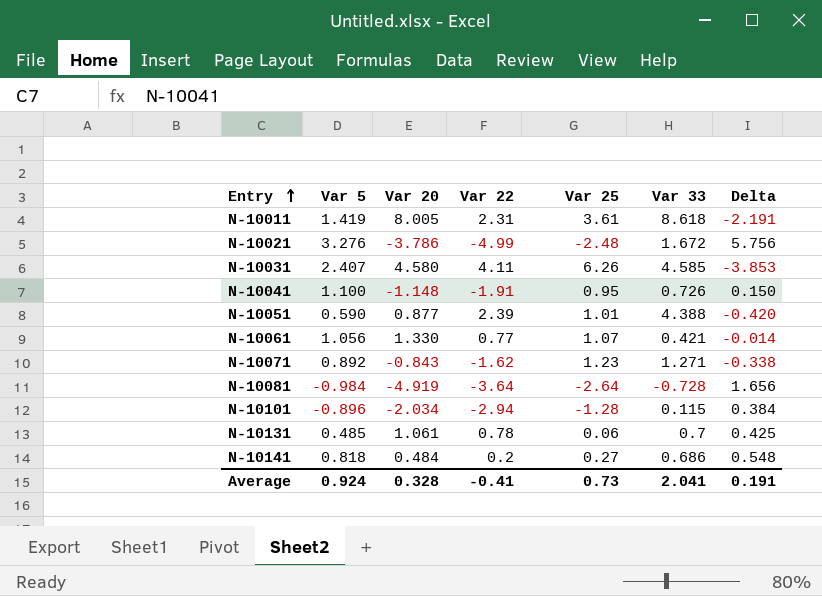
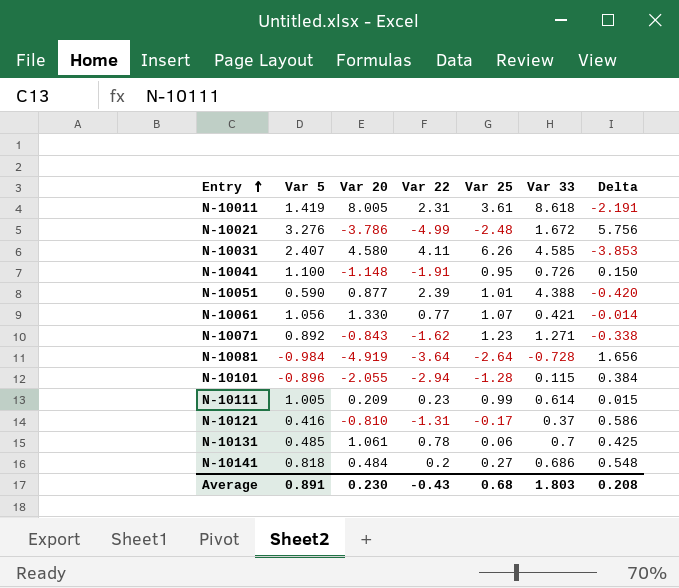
N-10101 | Var 20: -2.034 -> -2.055
row N-10111: none -> 1.005 | 0.209 | 0.23 | 0.99 | 0.614 | 0.015
row N-10121: none -> 0.416 | -0.810 | -1.31 | -0.17 | 0.37 | 0.586
Average | Var 5: 0.924 -> 0.891
Average | Var 20: 0.328 -> 0.230
Average | Var 22: -0.41 -> -0.43
Average | Var 25: 0.73 -> 0.68
Average | Var 33: 2.041 -> 1.803
Average | Delta: 0.191 -> 0.208

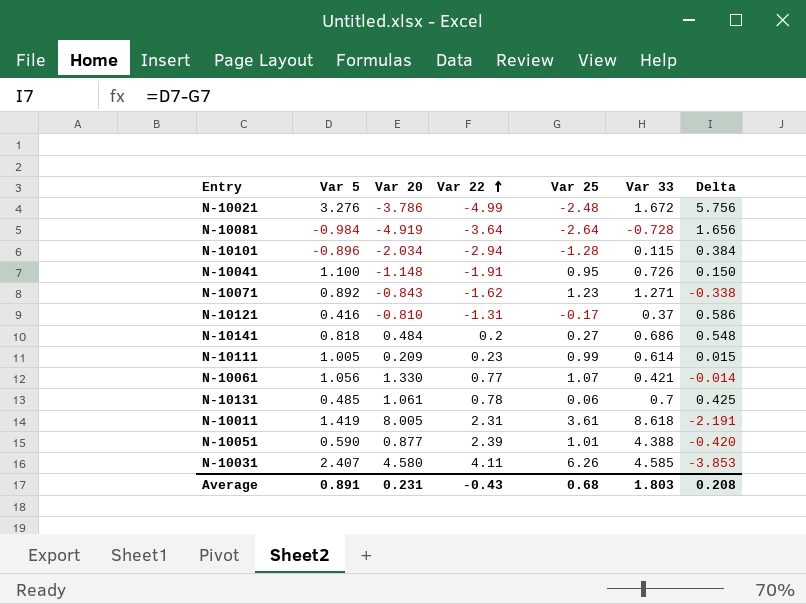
row order: Entry ascending -> Var 22 ascending
N-10101 | Var 20: -2.055 -> -2.034
Average | Var 20: 0.230 -> 0.231

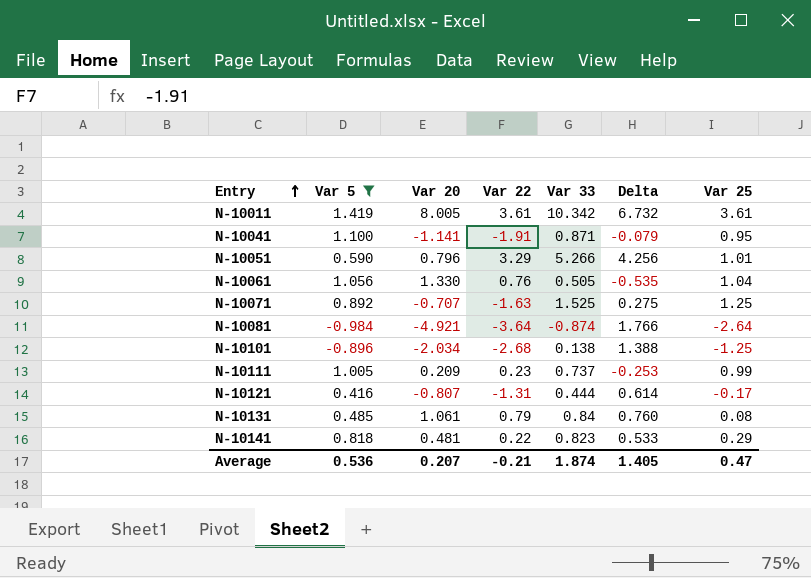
filter: none -> Var 5 <= 1.419
row order: Var 22 ascending -> Entry ascending
column Delta | formula: [Var 5] - [Var 25] -> [Var 33] - [Var 25]
column Var 25 | position: 5 -> 7
N-10011 | Var 22: 2.31 -> 3.61
N-10011 | Var 33: 8.618 -> 10.342
N-10041 | Var 20: -1.148 -> -1.141
N-10041 | Var 33: 0.726 -> 0.871
N-10051 | Var 20: 0.877 -> 0.796
N-10051 | Var 22: 2.39 -> 3.29
N-10051 | Var 33: 4.388 -> 5.266
N-10061 | Var 22: 0.77 -> 0.76
N-10061 | Var 33: 0.421 -> 0.505
N-10061 | Var 25: 1.07 -> 1.04
N-10071 | Var 20: -0.843 -> -0.707
N-10071 | Var 22: -1.62 -> -1.63
N-10071 | Var 33: 1.271 -> 1.525
N-10071 | Var 25: 1.23 -> 1.25
N-10081 | Var 20: -4.919 -> -4.921
N-10081 | Var 33: -0.728 -> -0.874
N-10101 | Var 22: -2.94 -> -2.68
N-10101 | Var 33: 0.115 -> 0.138
N-10101 | Var 25: -1.28 -> -1.25
N-10111 | Var 33: 0.614 -> 0.737
N-10121 | Var 20: -0.810 -> -0.807
N-10121 | Var 33: 0.37 -> 0.444
N-10131 | Var 22: 0.78 -> 0.79
N-10131 | Var 33: 0.7 -> 0.84
N-10131 | Var 25: 0.06 -> 0.08
N-10141 | Var 20: 0.484 -> 0.481
N-10141 | Var 22: 0.2 -> 0.22
N-10141 | Var 33: 0.686 -> 0.823
N-10141 | Var 25: 0.27 -> 0.29
Average | Var 5: 0.891 -> 0.536
Average | Var 20: 0.231 -> 0.207
Average | Var 22: -0.43 -> -0.21
Average | Var 33: 1.803 -> 1.874
Average | Delta: 0.208 -> 1.405
Average | Var 25: 0.68 -> 0.47

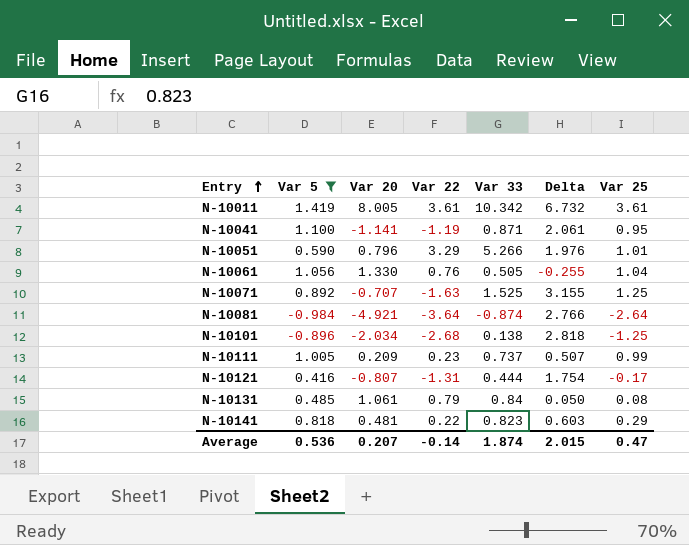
column Delta | formula: [Var 33] - [Var 25] -> [Var 33] - [Var 22]
N-10041 | Var 22: -1.91 -> -1.19
Average | Var 22: -0.21 -> -0.14
Average | Delta: 1.405 -> 2.015

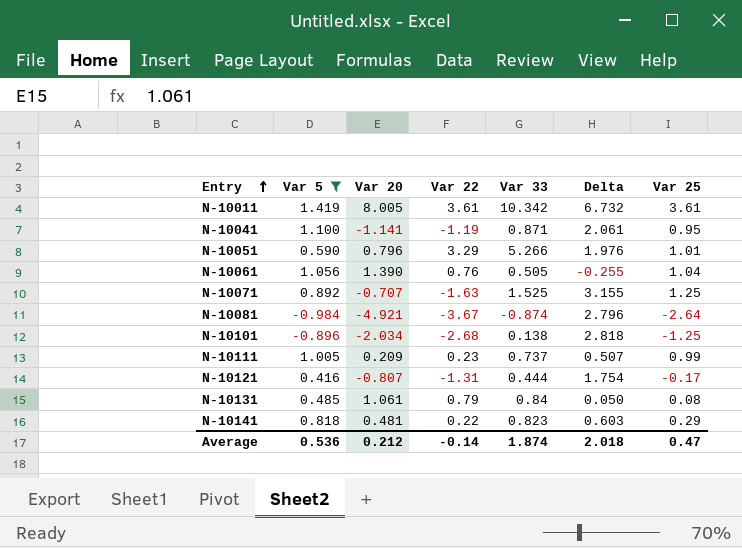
N-10061 | Var 20: 1.330 -> 1.390
N-10081 | Var 22: -3.64 -> -3.67
N-10081 | Delta: 2.766 -> 2.796
Average | Var 20: 0.207 -> 0.212
Average | Delta: 2.015 -> 2.018

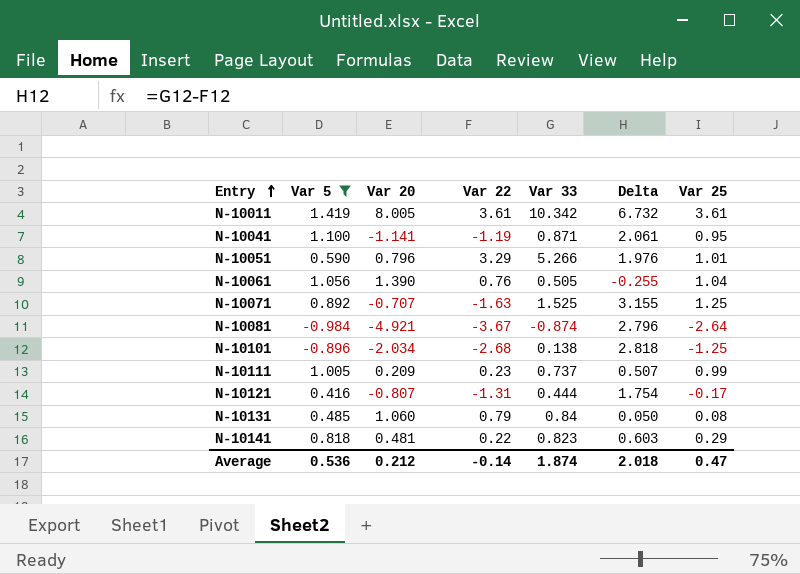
N-10131 | Var 20: 1.061 -> 1.060

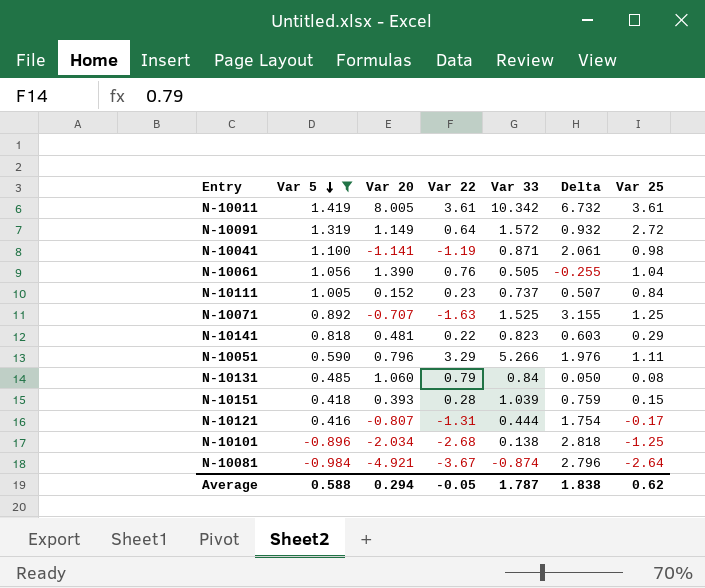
row order: Entry ascending -> Var 5 descending
row N-10091: none -> 1.319 | 1.149 | 0.64 | 1.572 | 0.932 | 2.72
N-10041 | Var 25: 0.95 -> 0.98
N-10111 | Var 20: 0.209 -> 0.152
N-10111 | Var 25: 0.99 -> 0.84
N-10051 | Var 25: 1.01 -> 1.11
row N-10151: none -> 0.418 | 0.393 | 0.28 | 1.039 | 0.759 | 0.15
Average | Var 5: 0.536 -> 0.588
Average | Var 20: 0.212 -> 0.294
Average | Var 22: -0.14 -> -0.05
Average | Var 33: 1.874 -> 1.787
Average | Delta: 2.018 -> 1.838
Average | Var 25: 0.47 -> 0.62

